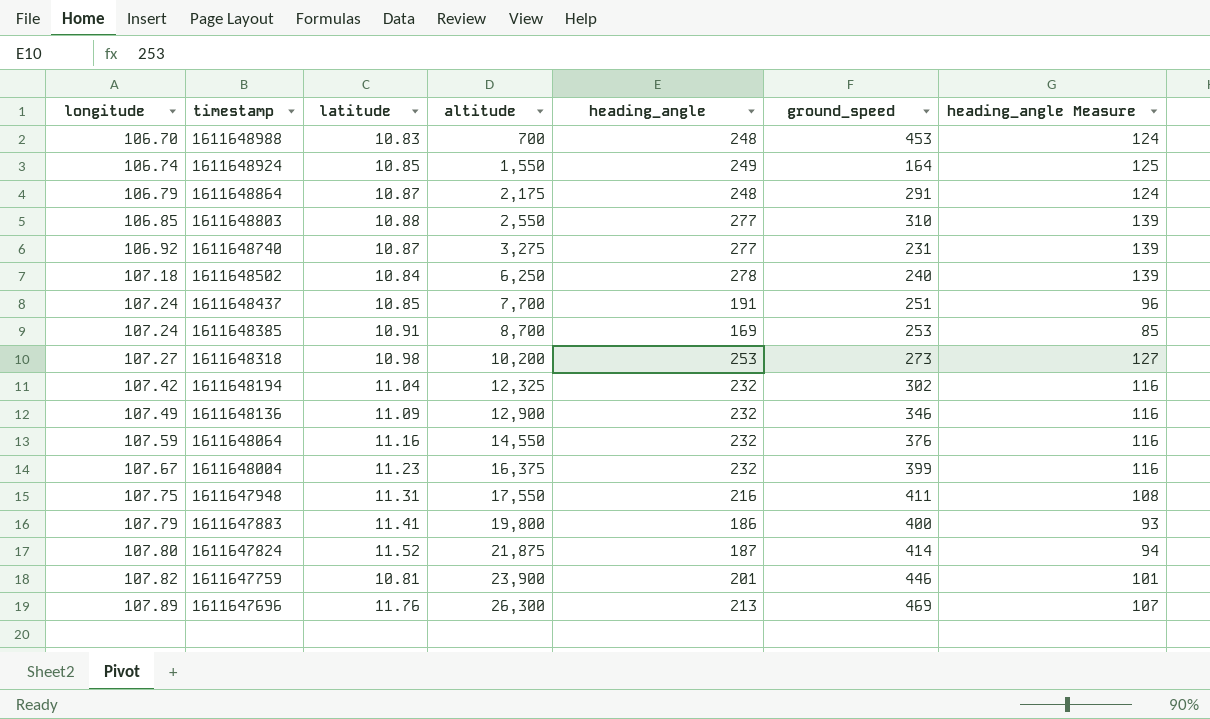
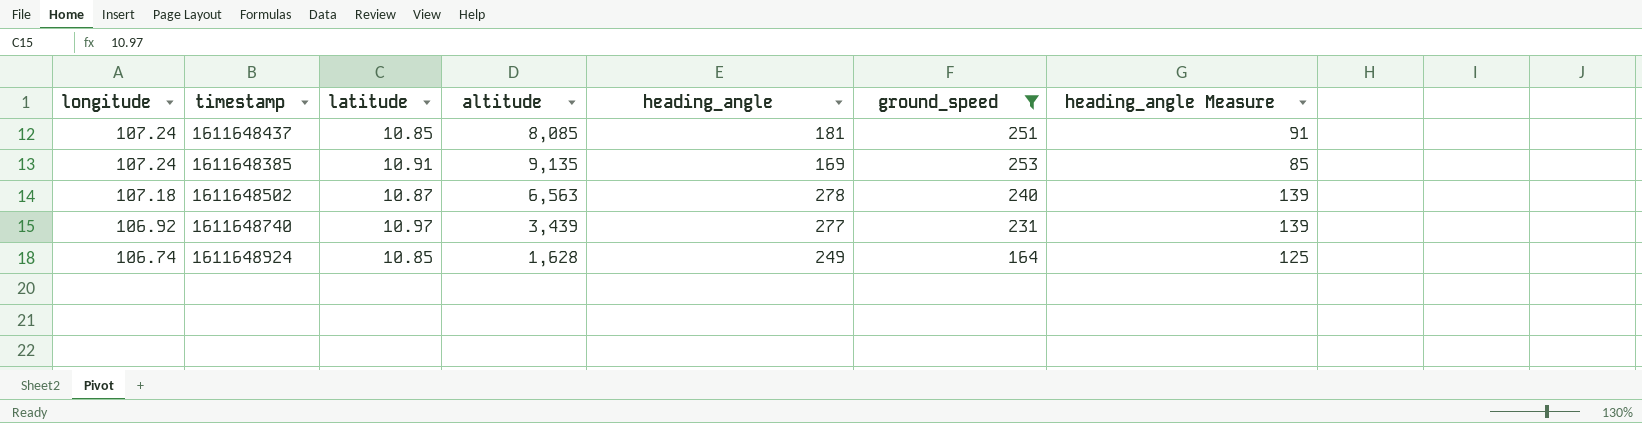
filter: none -> ground_speed <= 253
row order: longitude ascending -> longitude descending
1611648437 | altitude: 7,700 -> 8,085
1611648437 | heading_angle: 191 -> 181
1611648437 | heading_angle Measure: 96 -> 91
1611648385 | altitude: 8,700 -> 9,135
1611648502 | latitude: 10.84 -> 10.87
1611648502 | altitude: 6,250 -> 6,563
1611648740 | latitude: 10.87 -> 10.97
1611648740 | altitude: 3,275 -> 3,439
1611648924 | altitude: 1,550 -> 1,628

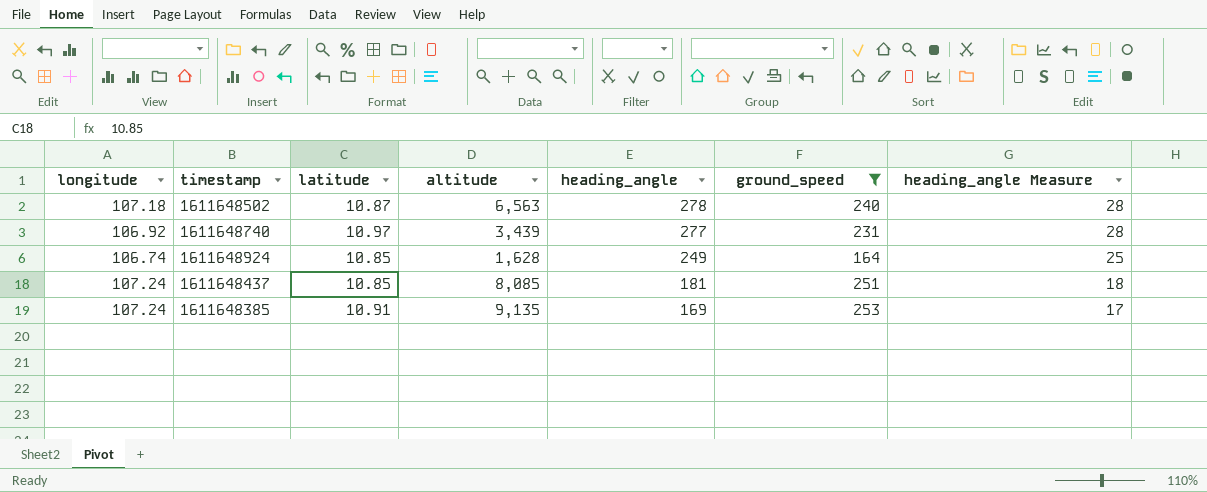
row order: longitude descending -> heading_angle descending
column heading_angle Measure | formula: [heading_angle] * 0.5 -> [heading_angle] * 0.1

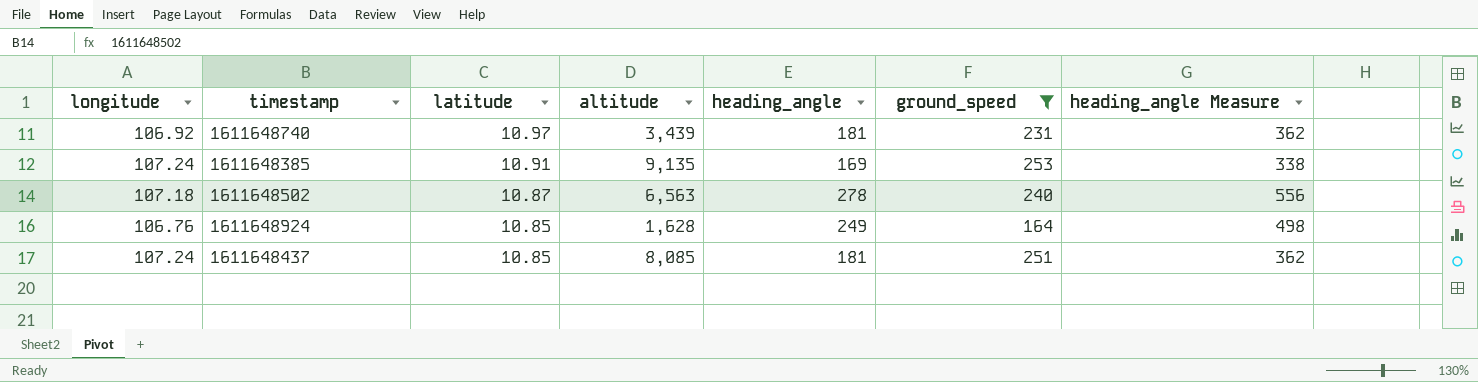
row order: heading_angle descending -> latitude descending
column heading_angle Measure | formula: [heading_angle] * 0.1 -> [heading_angle] * 2
1611648740 | heading_angle: 277 -> 181
1611648924 | longitude: 106.74 -> 106.76

